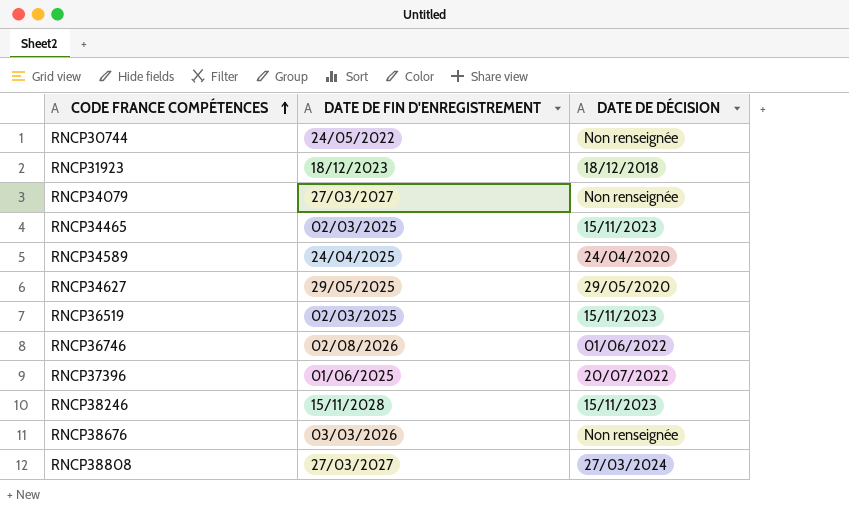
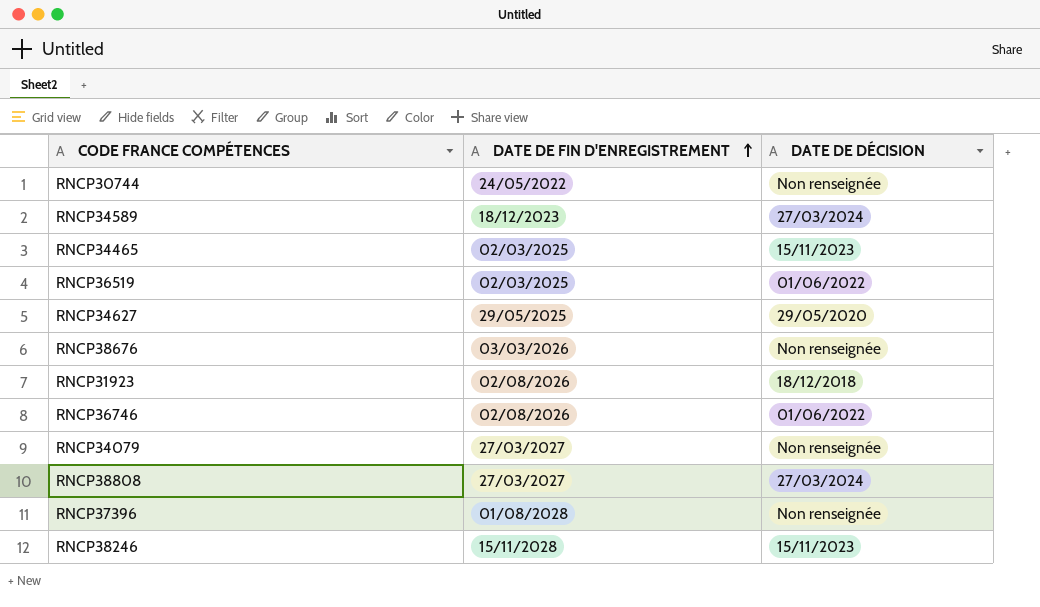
row order: CODE FRANCE COMPÉTENCES ascending -> DATE DE FIN D'ENREGISTREMENT ascending
RNCP34589 | DATE DE FIN D'ENREGISTREMENT: 24/04/2025 -> 18/12/2023
RNCP34589 | DATE DE DÉCISION: 24/04/2020 -> 27/03/2024
RNCP36519 | DATE DE DÉCISION: 15/11/2023 -> 01/06/2022
RNCP31923 | DATE DE FIN D'ENREGISTREMENT: 18/12/2023 -> 02/08/2026
RNCP37396 | DATE DE FIN D'ENREGISTREMENT: 01/06/2025 -> 01/08/2028
RNCP37396 | DATE DE DÉCISION: 20/07/2022 -> Non renseignée

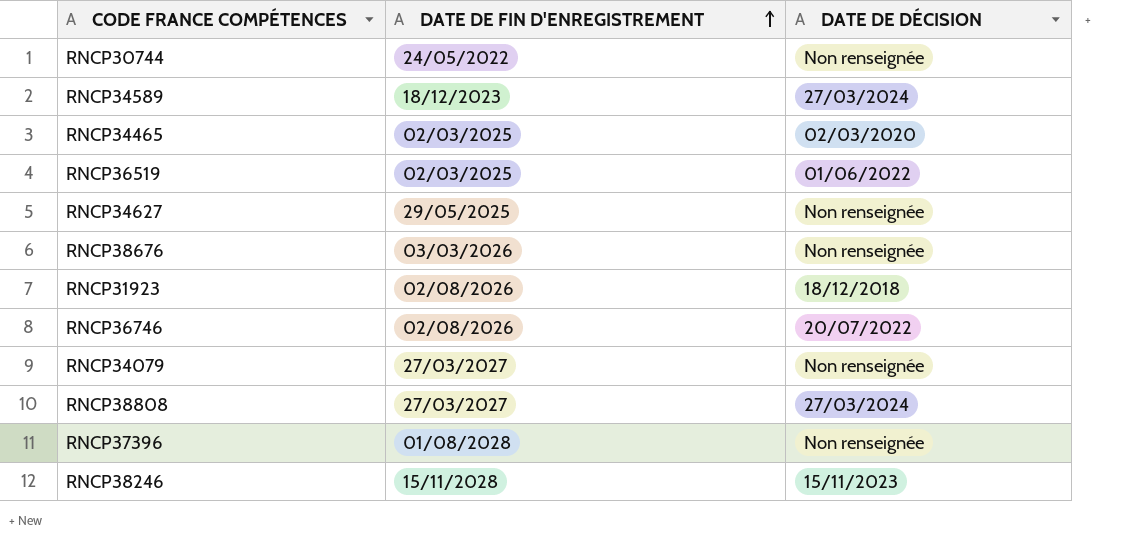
RNCP34465 | DATE DE DÉCISION: 15/11/2023 -> 02/03/2020
RNCP34627 | DATE DE DÉCISION: 29/05/2020 -> Non renseignée
RNCP36746 | DATE DE DÉCISION: 01/06/2022 -> 20/07/2022

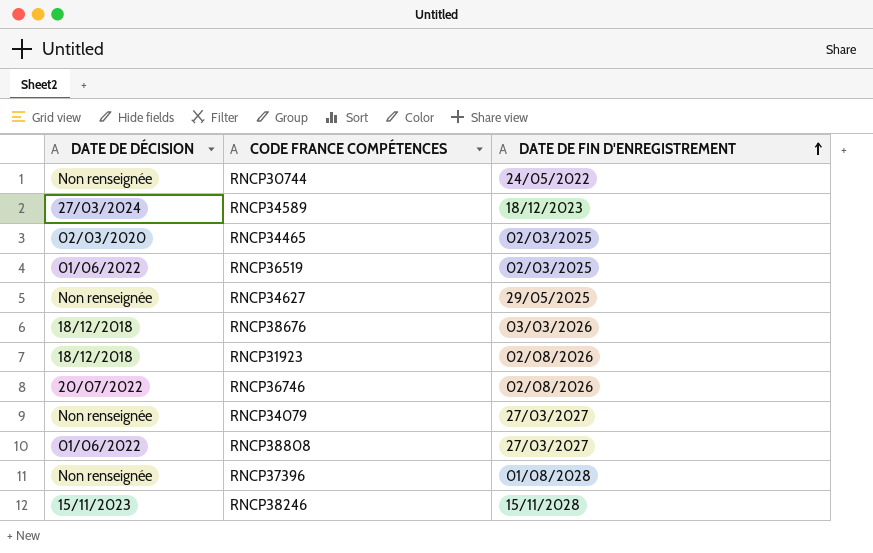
column DATE DE DÉCISION | position: 3 -> 1
RNCP38676 | DATE DE DÉCISION: Non renseignée -> 18/12/2018
RNCP38808 | DATE DE DÉCISION: 27/03/2024 -> 01/06/2022

